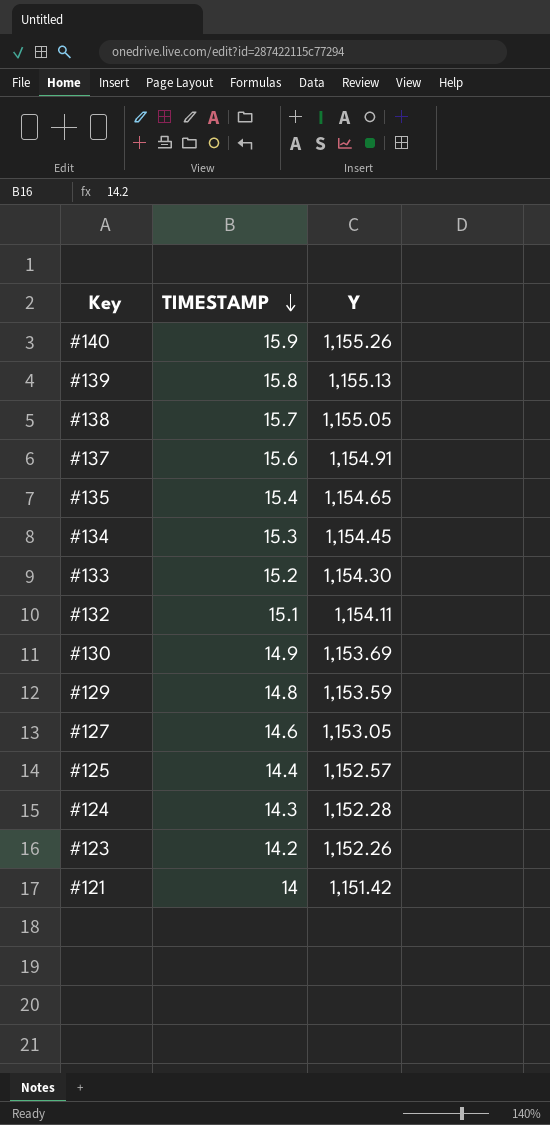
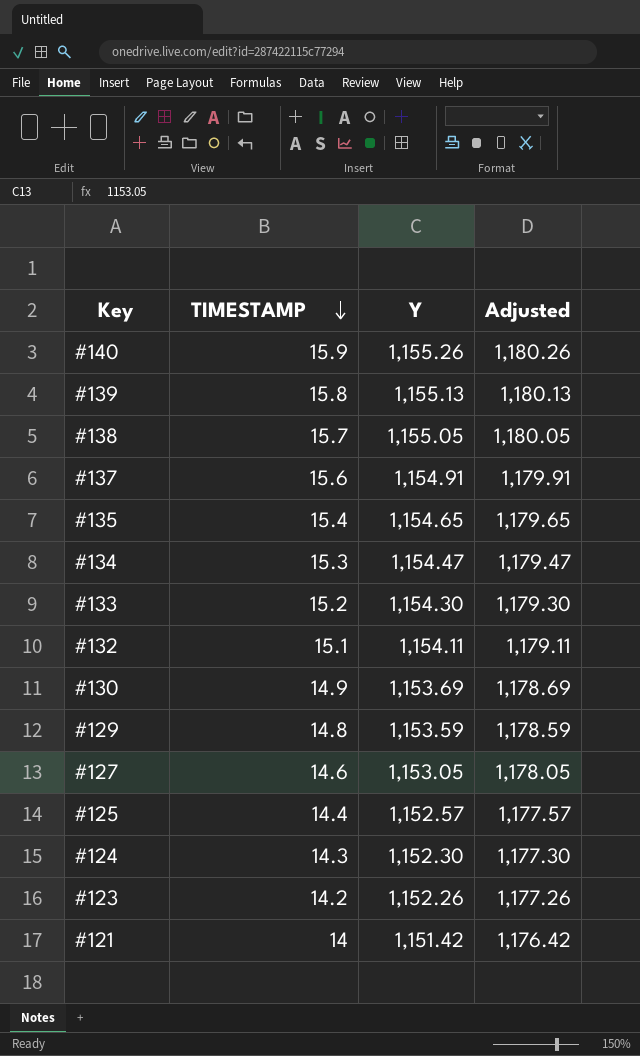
column Adjusted | formula: none -> [Y] + 25
#134 | Y: 1,154.45 -> 1,154.47
#124 | Y: 1,152.28 -> 1,152.30

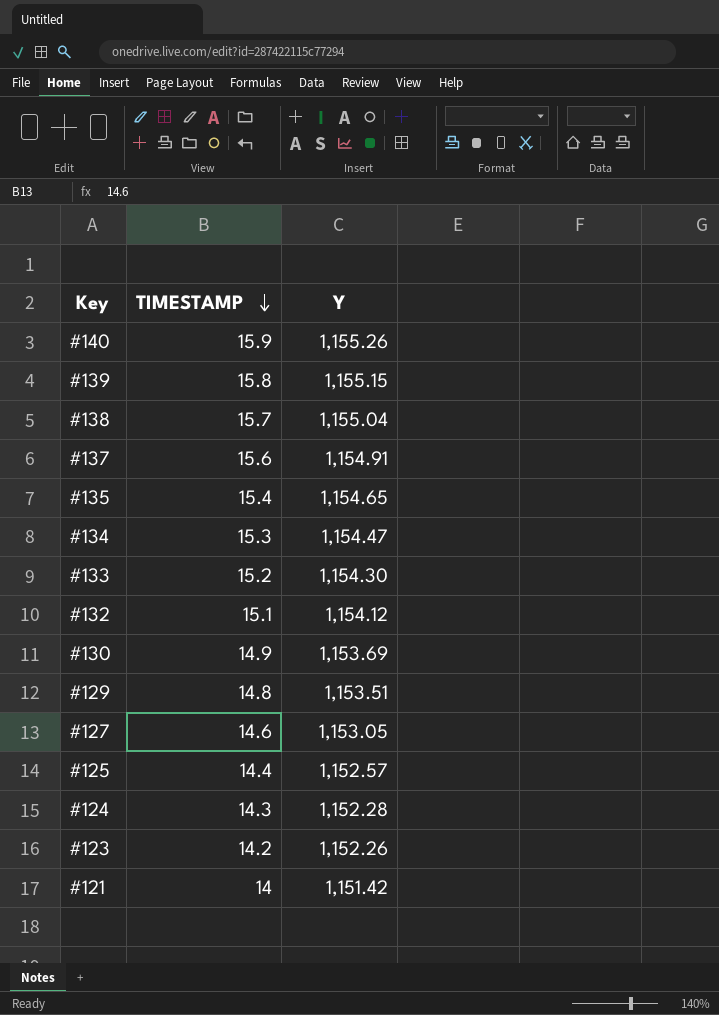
column Adjusted | formula: [Y] + 25 -> none
#139 | Y: 1,155.13 -> 1,155.15
#138 | Y: 1,155.05 -> 1,155.04
#132 | Y: 1,154.11 -> 1,154.12
#129 | Y: 1,153.59 -> 1,153.51
#124 | Y: 1,152.30 -> 1,152.28

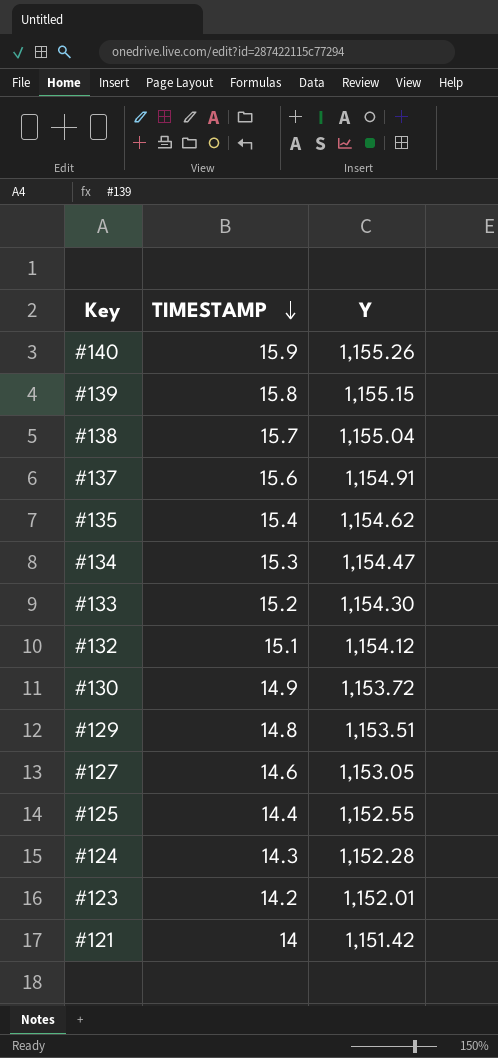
#135 | Y: 1,154.65 -> 1,154.62
#130 | Y: 1,153.69 -> 1,153.72
#125 | Y: 1,152.57 -> 1,152.55
#123 | Y: 1,152.26 -> 1,152.01

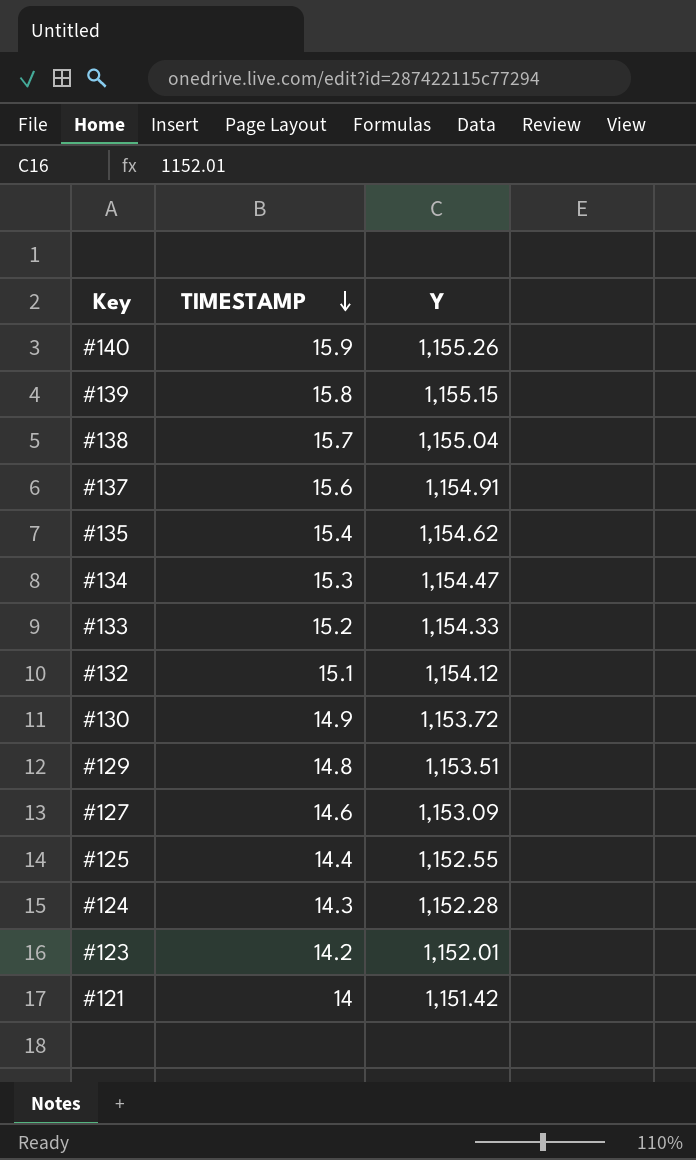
#133 | Y: 1,154.30 -> 1,154.33
#127 | Y: 1,153.05 -> 1,153.09

